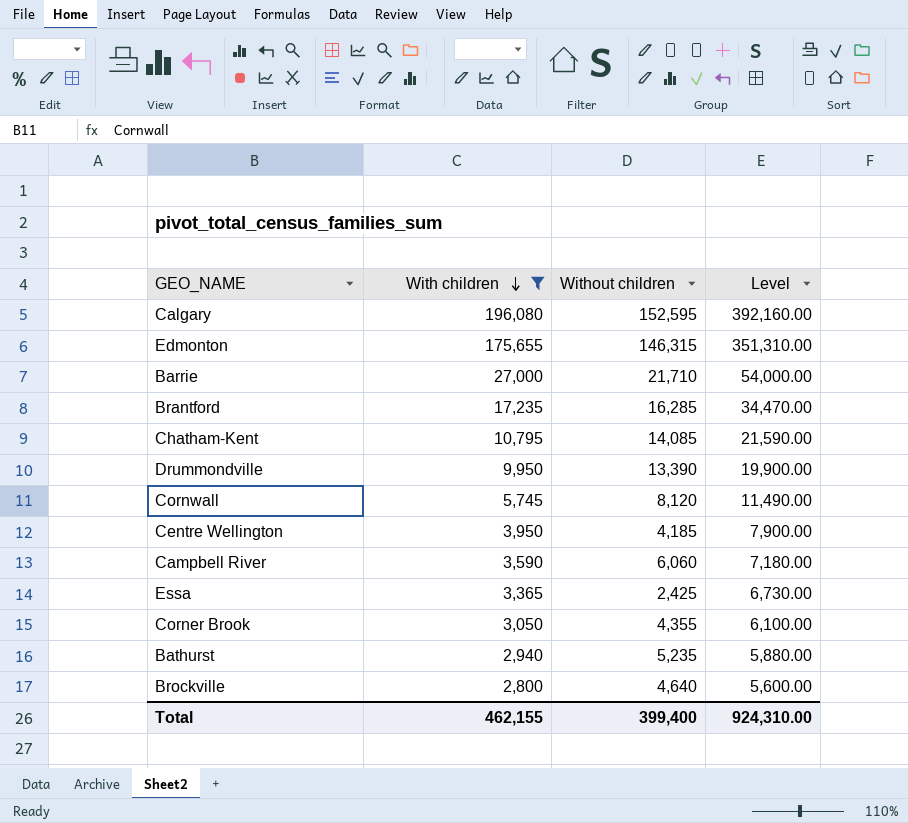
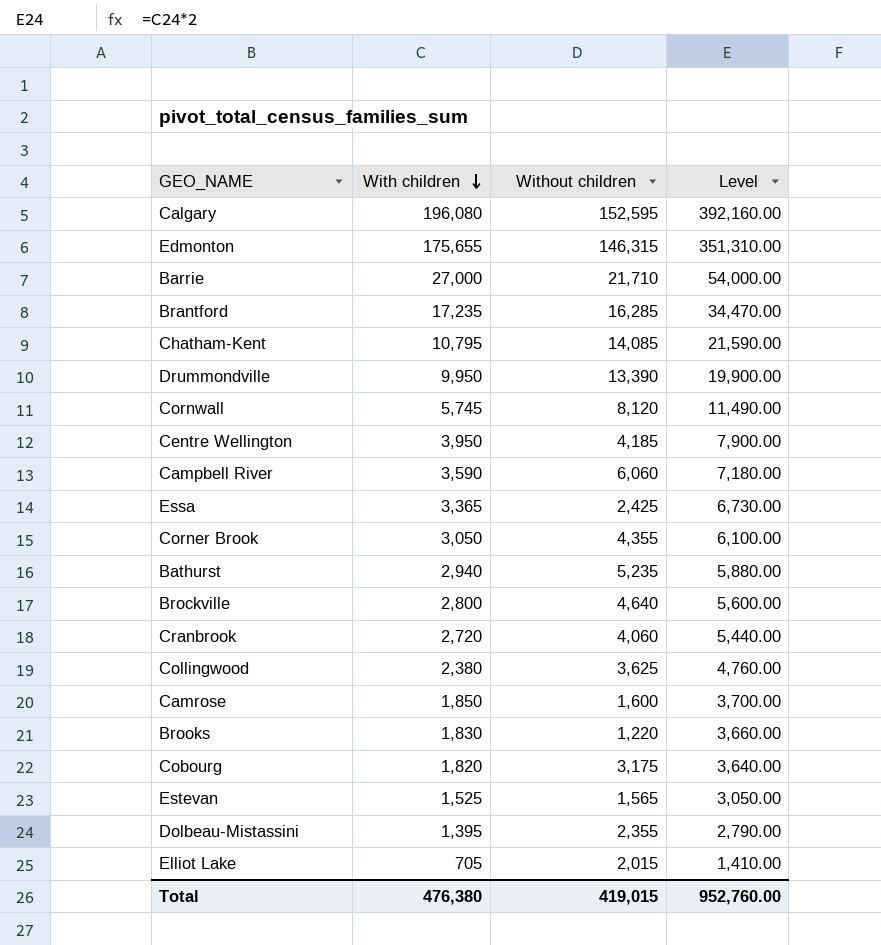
filter: With children >= 2,800 -> none
Total | With children: 462,155 -> 476,380
Total | Without children: 399,400 -> 419,015
Total | Level: 924,310.00 -> 952,760.00

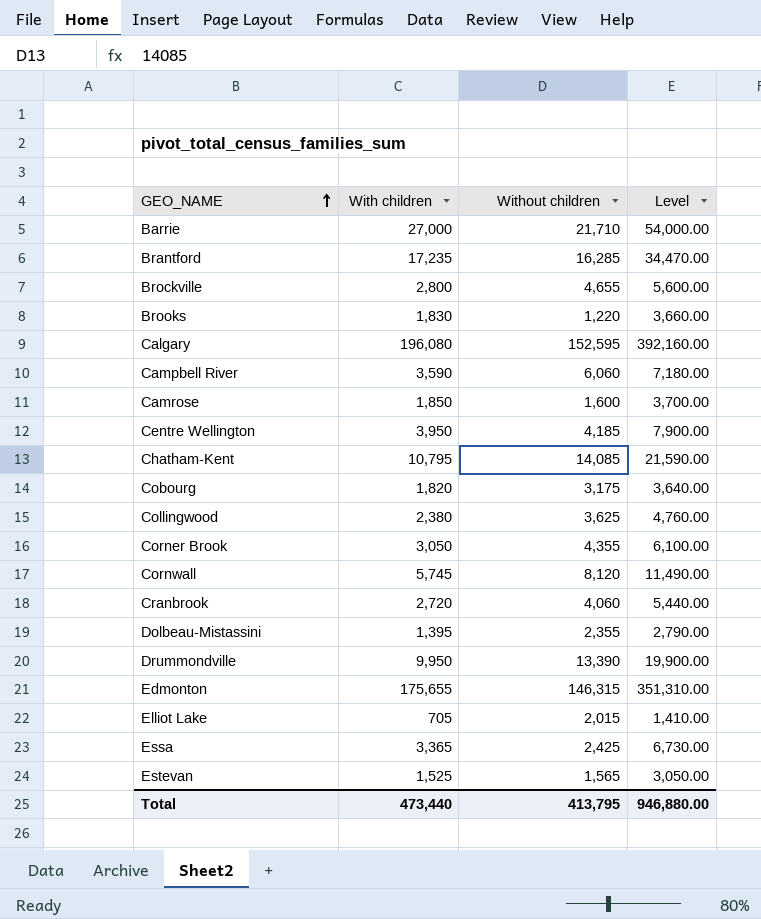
row order: With children descending -> GEO_NAME ascending
row Bathurst: 2,940 | 5,235 | 5,880.00 -> none
Brockville | Without children: 4,640 -> 4,655
Total | With children: 476,380 -> 473,440
Total | Without children: 419,015 -> 413,795
Total | Level: 952,760.00 -> 946,880.00

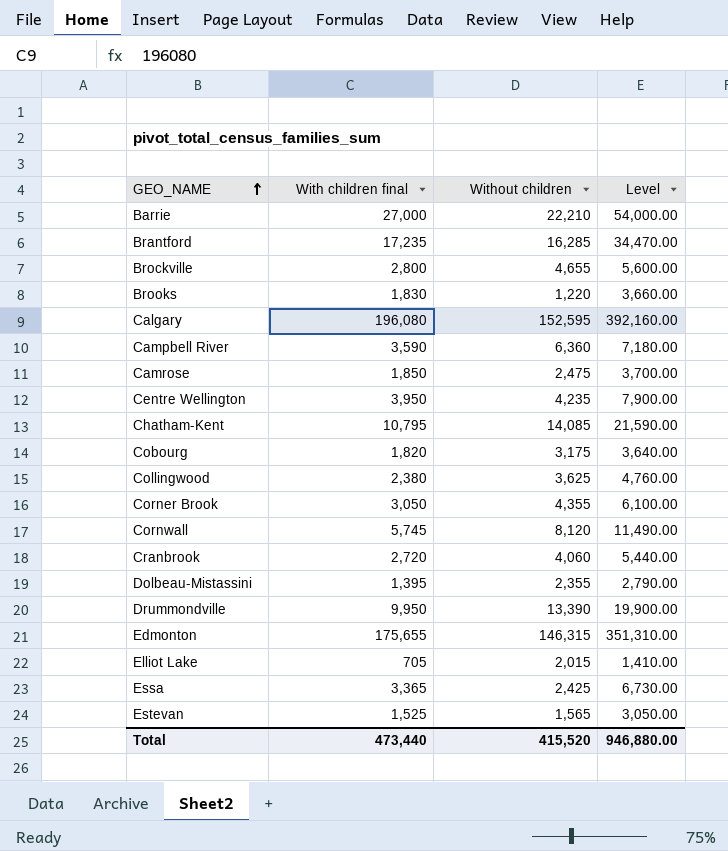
column name: With children -> With children final
Barrie | Without children: 21,710 -> 22,210
Campbell River | Without children: 6,060 -> 6,360
Camrose | Without children: 1,600 -> 2,475
Centre Wellington | Without children: 4,185 -> 4,235
Total | Without children: 413,795 -> 415,520

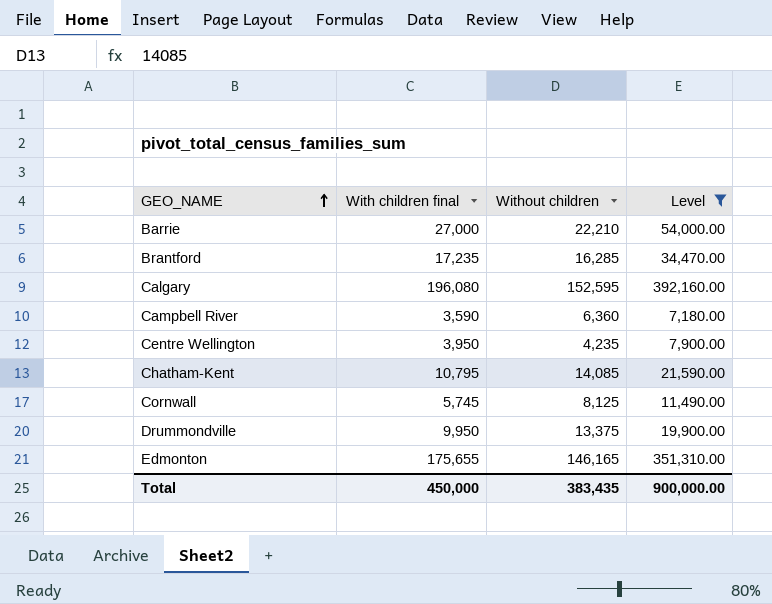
filter: none -> Level >= 7,180.00
Cornwall | Without children: 8,120 -> 8,125
Drummondville | Without children: 13,390 -> 13,375
Edmonton | Without children: 146,315 -> 146,165
Total | With children final: 473,440 -> 450,000
Total | Without children: 415,520 -> 383,435
Total | Level: 946,880.00 -> 900,000.00

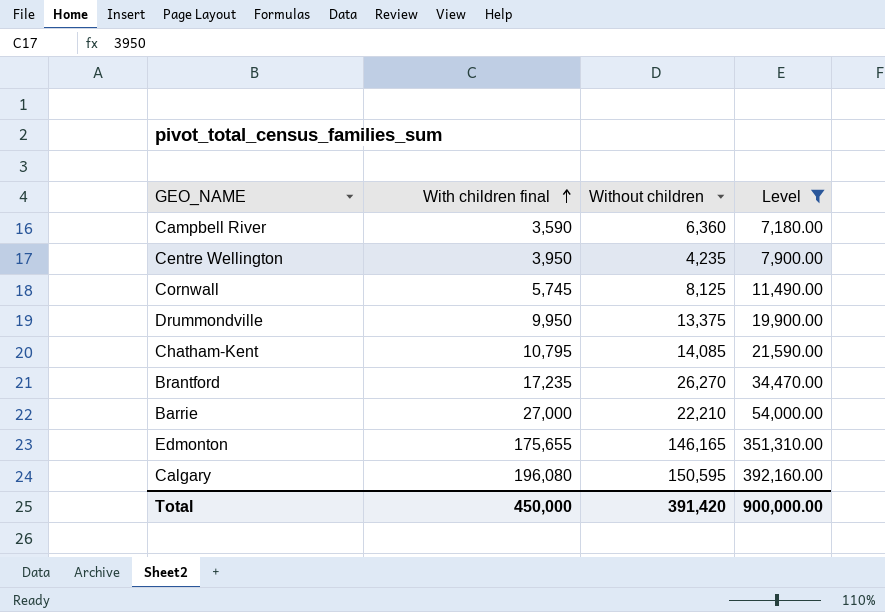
row order: GEO_NAME ascending -> With children final ascending
Brantford | Without children: 16,285 -> 26,270
Calgary | Without children: 152,595 -> 150,595
Total | Without children: 383,435 -> 391,420

